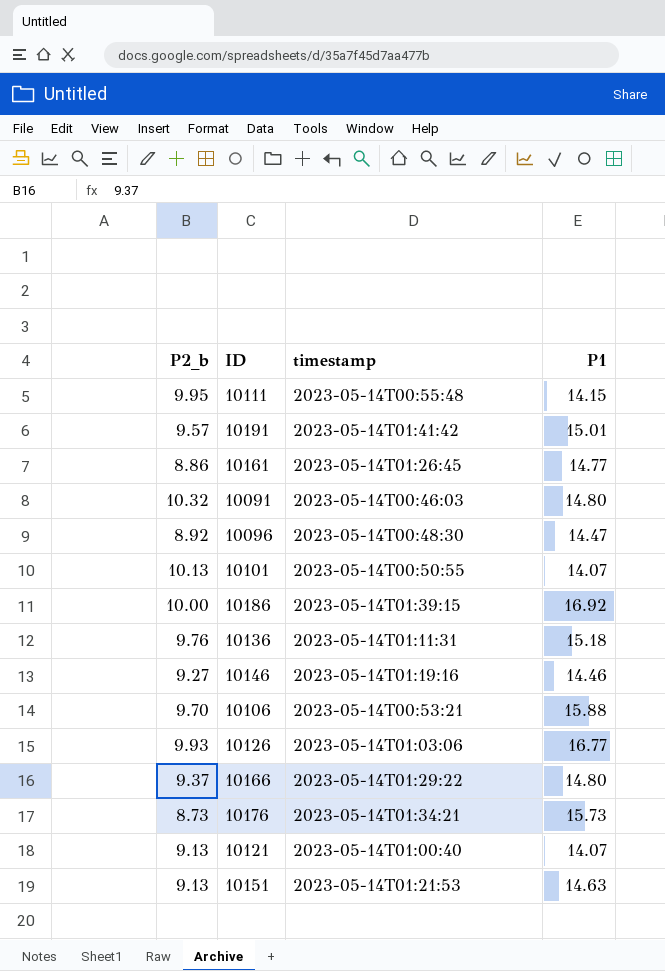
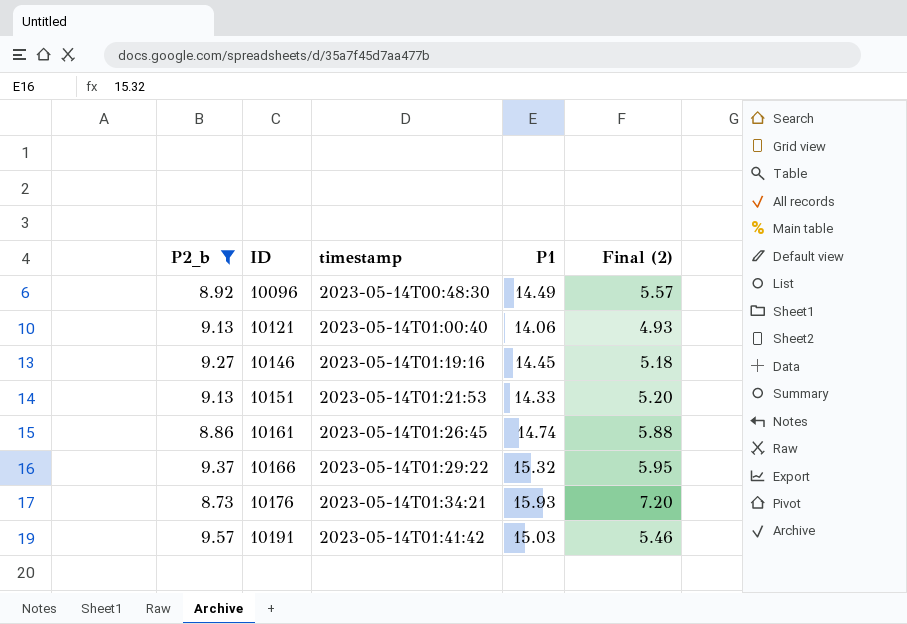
filter: none -> P2_b <= 9.57
row order: none -> ID ascending
column Final (2) | formula: none -> [P1] - [P2_b]
10096 | P1: 14.47 -> 14.49
10121 | P1: 14.07 -> 14.06
10146 | P1: 14.46 -> 14.45
10151 | P1: 14.63 -> 14.33
10161 | P1: 14.77 -> 14.74
10166 | P1: 14.80 -> 15.32
10176 | P1: 15.73 -> 15.93
10191 | P1: 15.01 -> 15.03

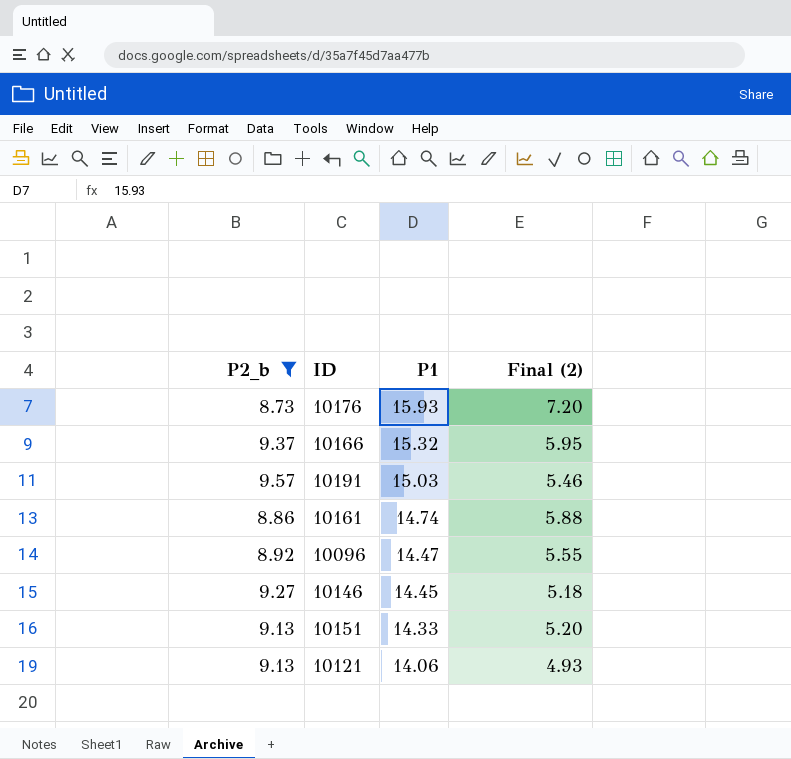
row order: ID ascending -> P1 descending
column timestamp | position: 3 -> none
10096 | P1: 14.49 -> 14.47
10096 | Final (2): 5.57 -> 5.55

